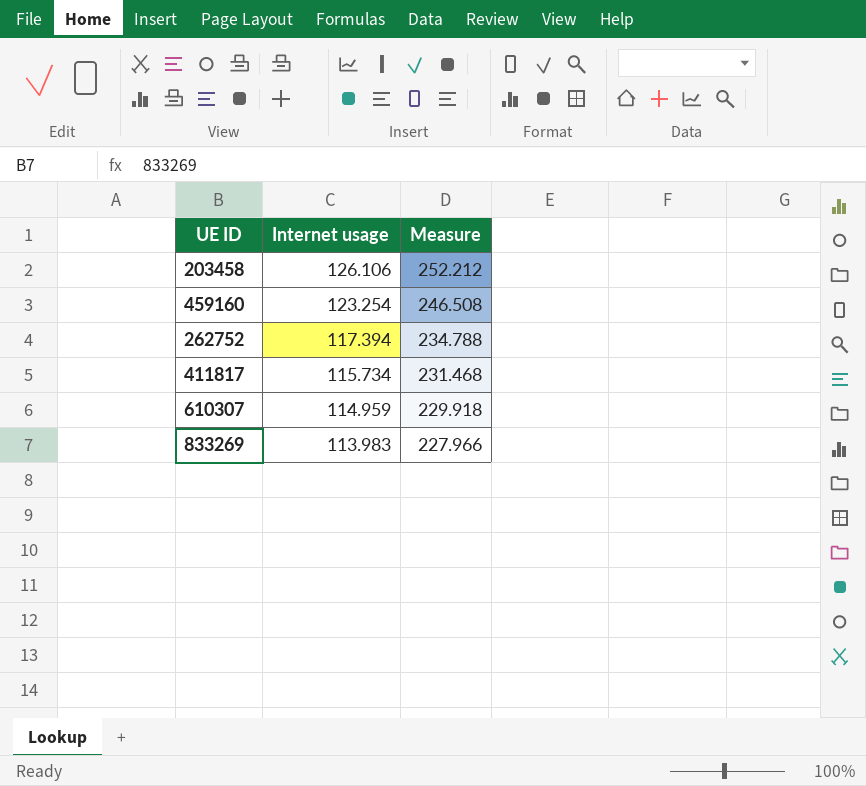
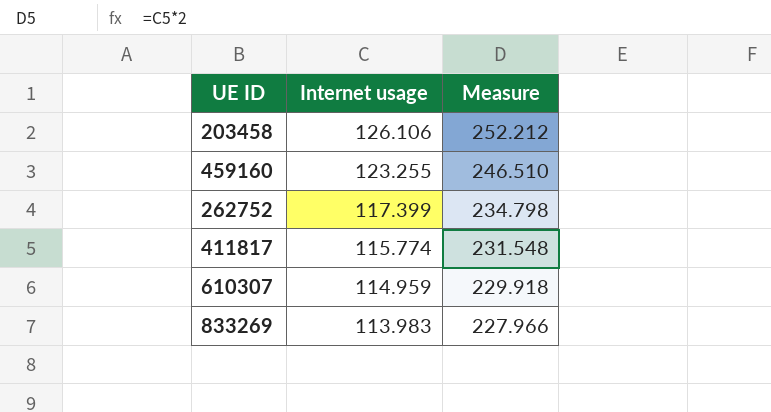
459160 | Internet usage: 123.254 -> 123.255
459160 | Measure: 246.508 -> 246.510
262752 | Internet usage: 117.394 -> 117.399
262752 | Measure: 234.788 -> 234.798
411817 | Internet usage: 115.734 -> 115.774
411817 | Measure: 231.468 -> 231.548

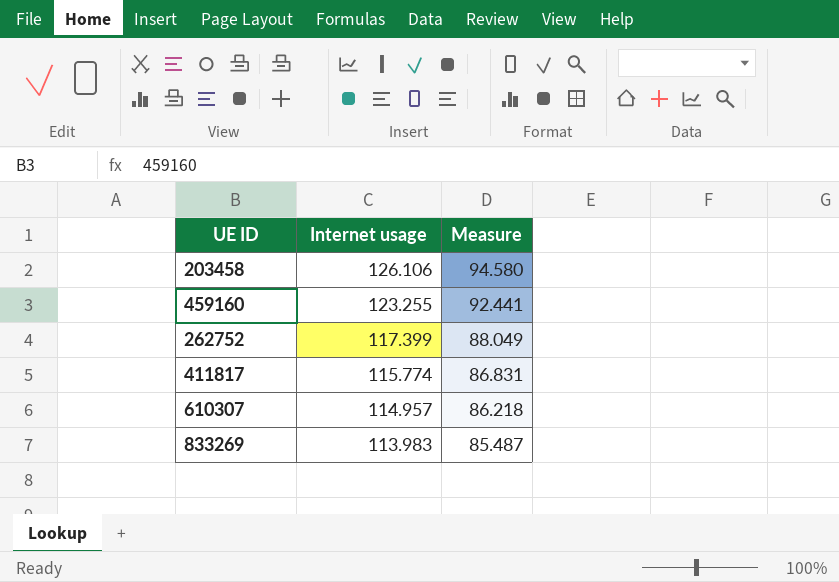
column Measure | formula: [Internet usage] * 2 -> [Internet usage] * 0.75
610307 | Internet usage: 114.959 -> 114.957

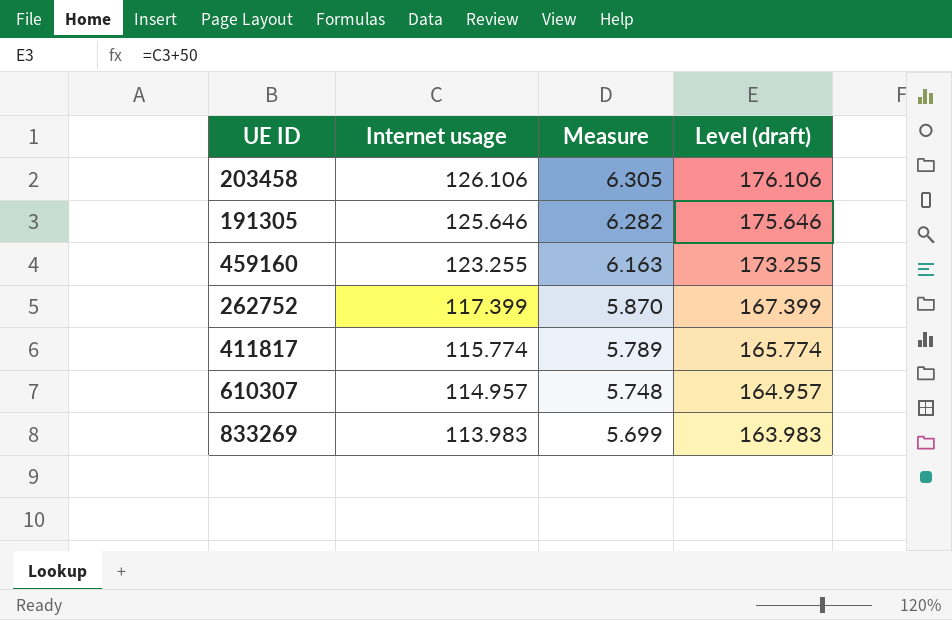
column Measure | formula: [Internet usage] * 0.75 -> [Internet usage] * 0.05
column Level (draft) | formula: none -> [Internet usage] + 50
row 191305: none -> 125.646 | 6.282 | 175.646

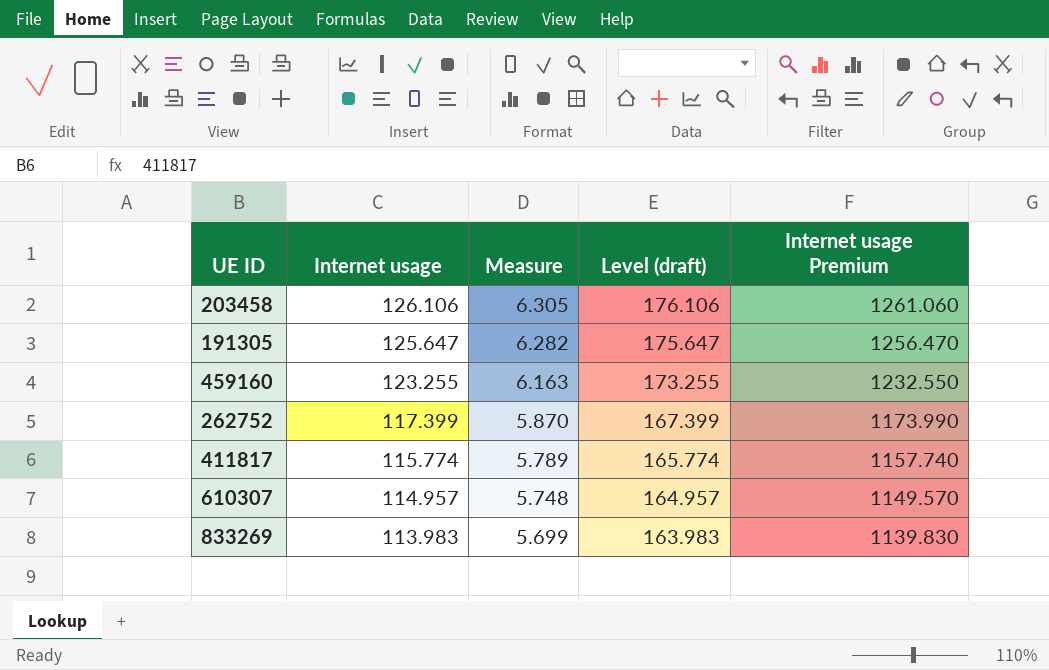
column Internet usage Premium | formula: none -> [Internet usage] * 10
191305 | Internet usage: 125.646 -> 125.647
191305 | Level (draft): 175.646 -> 175.647

